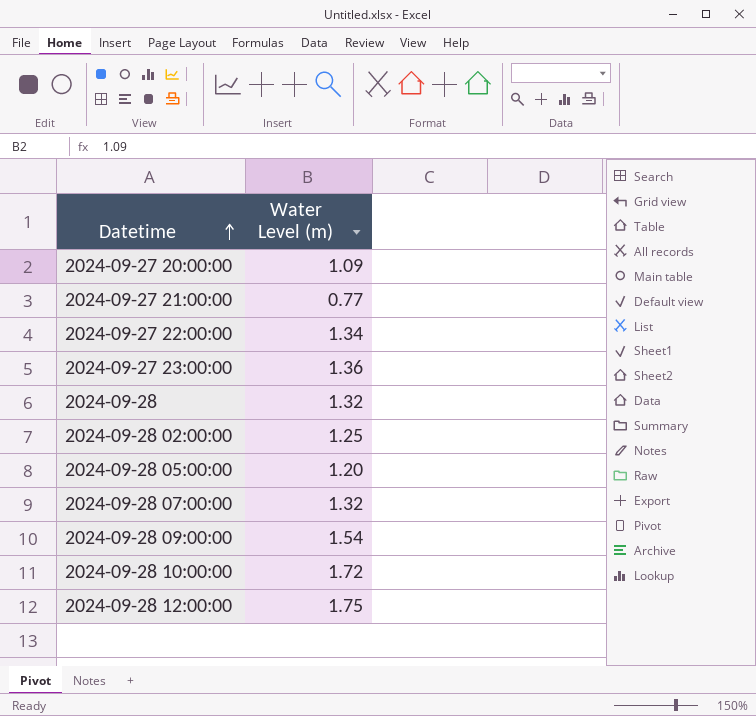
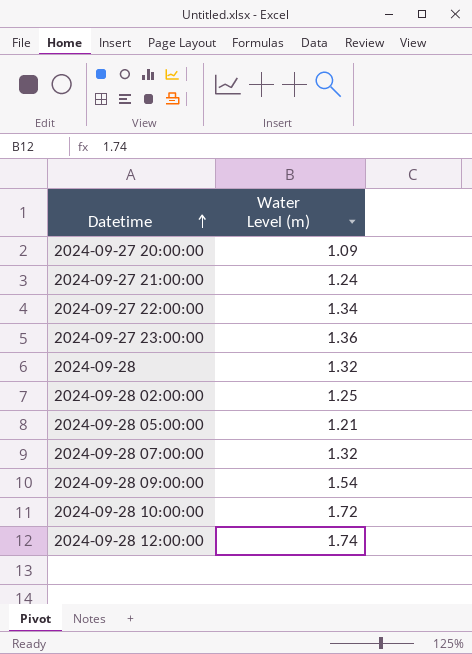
2024-09-27 21:00:00 | Water Level (m): 0.77 -> 1.24
2024-09-28 05:00:00 | Water Level (m): 1.20 -> 1.21
2024-09-28 12:00:00 | Water Level (m): 1.75 -> 1.74

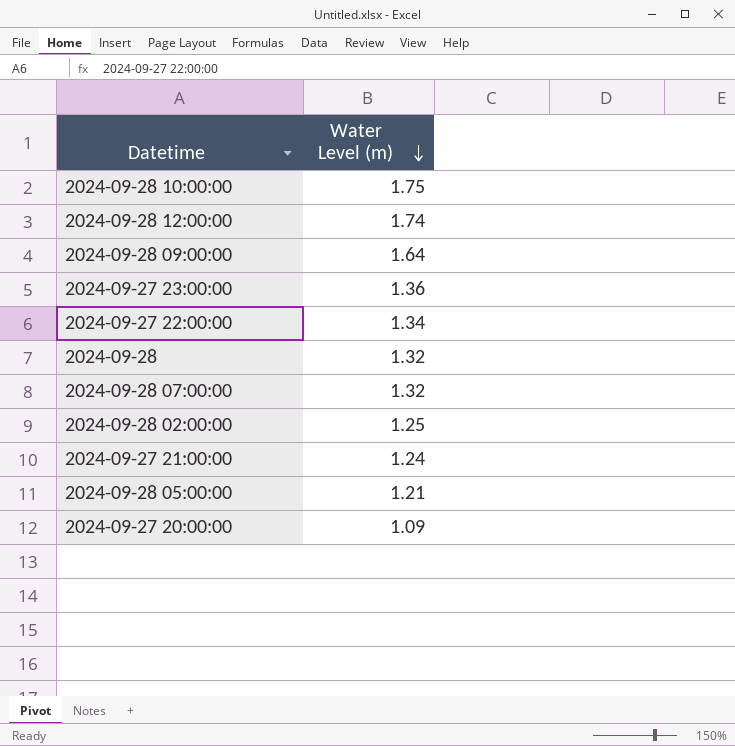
row order: Datetime ascending -> Water Level (m) descending
2024-09-28 10:00:00 | Water Level (m): 1.72 -> 1.75
2024-09-28 09:00:00 | Water Level (m): 1.54 -> 1.64

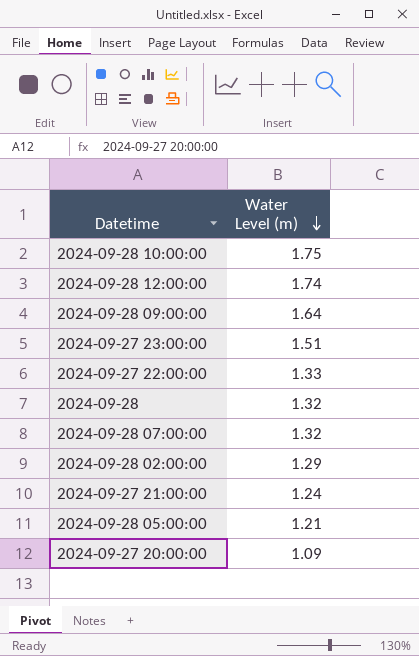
2024-09-27 23:00:00 | Water Level (m): 1.36 -> 1.51
2024-09-27 22:00:00 | Water Level (m): 1.34 -> 1.33
2024-09-28 02:00:00 | Water Level (m): 1.25 -> 1.29

